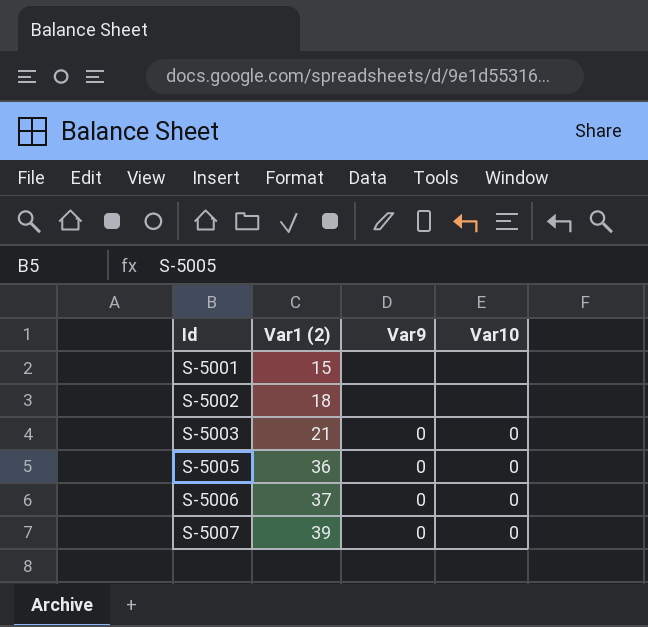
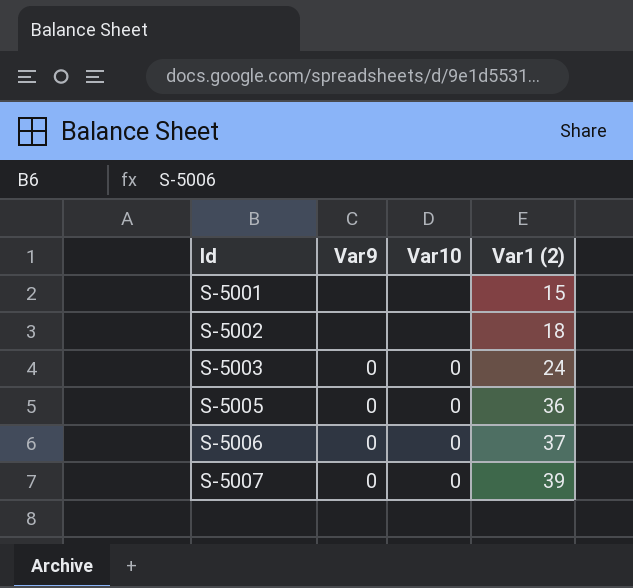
column Var1 (2) | position: 2 -> 4
S-5003 | Var1 (2): 21 -> 24

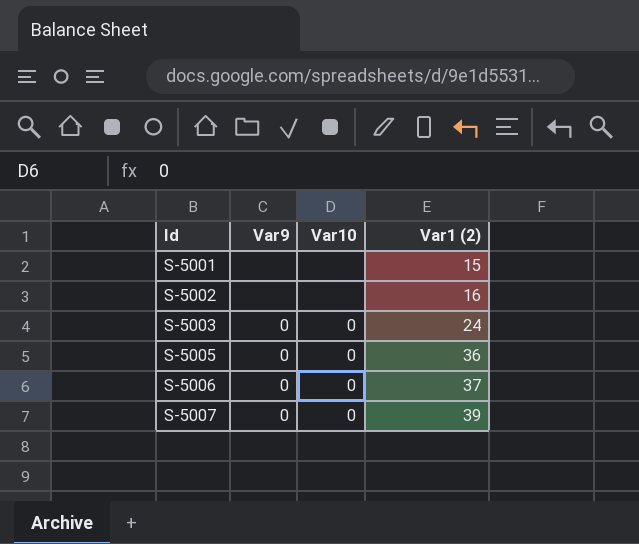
S-5002 | Var1 (2): 18 -> 16

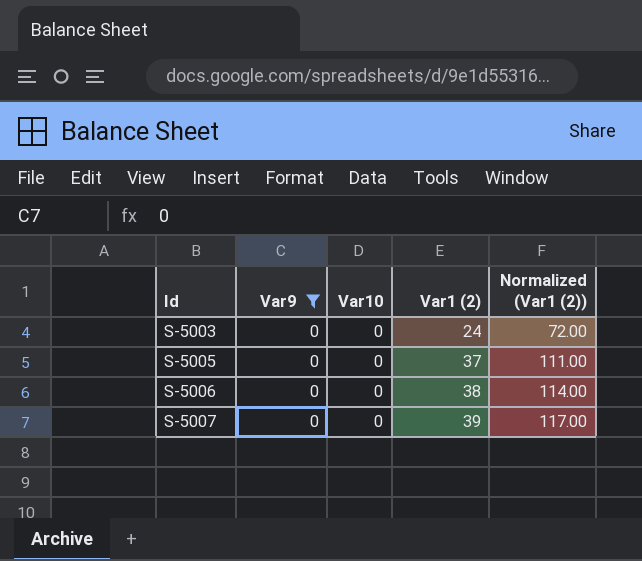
filter: none -> Var9 = 0
column Normalized (Var1 (2)) | formula: none -> [Var1 (2)] * 3
S-5005 | Var1 (2): 36 -> 37
S-5006 | Var1 (2): 37 -> 38

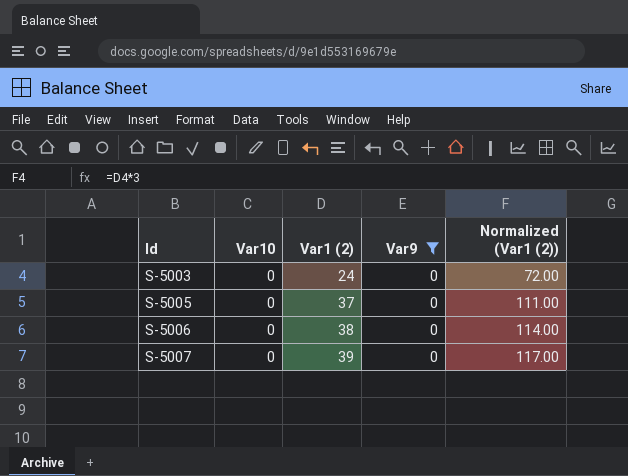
column Var9 | position: 2 -> 4

